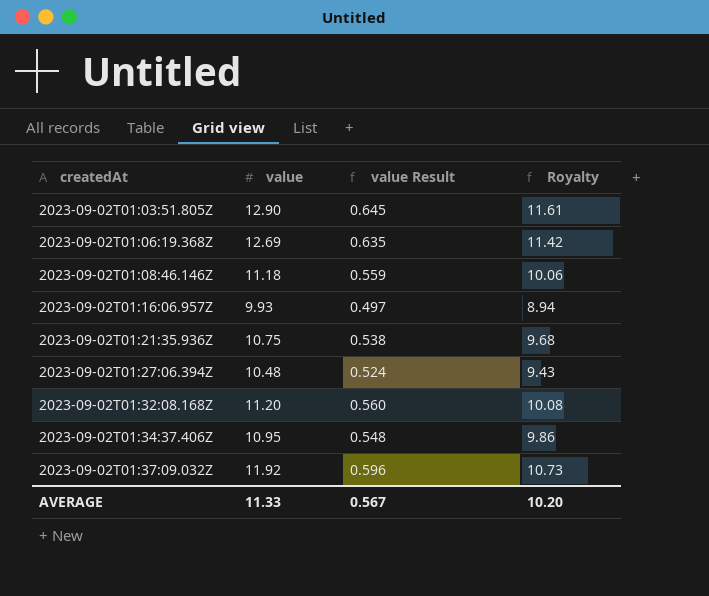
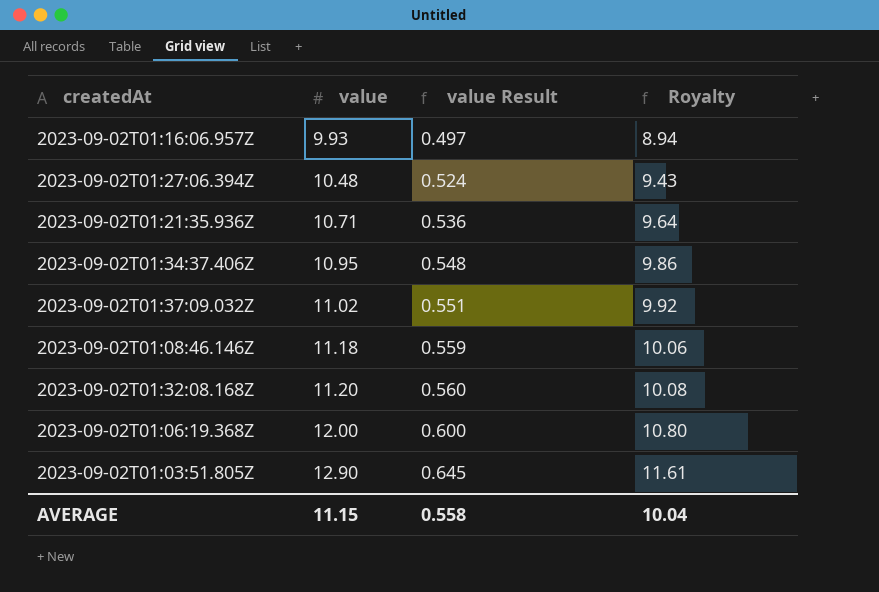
row order: createdAt ascending -> value ascending
2023-09-02T01:21:35.936Z | value: 10.75 -> 10.71
2023-09-02T01:21:35.936Z | value Result: 0.538 -> 0.536
2023-09-02T01:21:35.936Z | Royalty: 9.68 -> 9.64
2023-09-02T01:37:09.032Z | value: 11.92 -> 11.02
2023-09-02T01:37:09.032Z | value Result: 0.596 -> 0.551
2023-09-02T01:37:09.032Z | Royalty: 10.73 -> 9.92
2023-09-02T01:06:19.368Z | value: 12.69 -> 12.00
2023-09-02T01:06:19.368Z | value Result: 0.635 -> 0.600
2023-09-02T01:06:19.368Z | Royalty: 11.42 -> 10.80
AVERAGE | value: 11.33 -> 11.15
AVERAGE | value Result: 0.567 -> 0.558
AVERAGE | Royalty: 10.20 -> 10.04

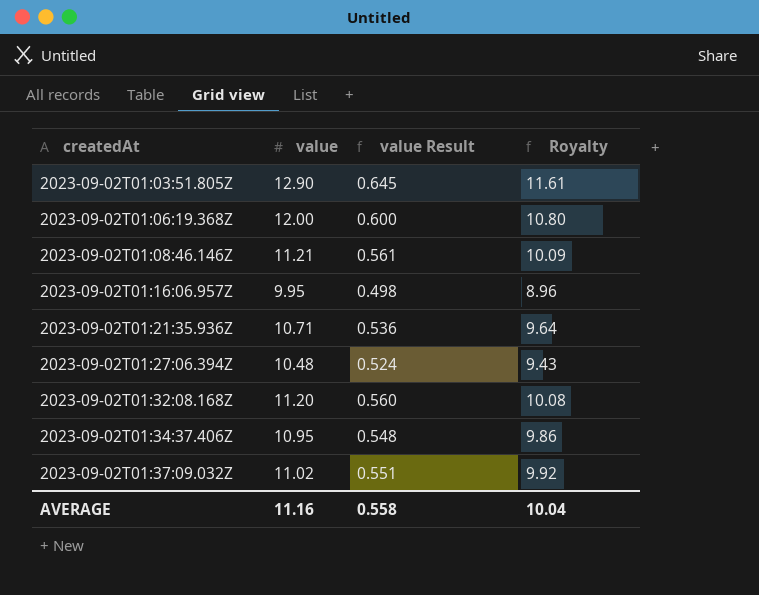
row order: value ascending -> createdAt ascending
2023-09-02T01:08:46.146Z | value: 11.18 -> 11.21
2023-09-02T01:08:46.146Z | value Result: 0.559 -> 0.561
2023-09-02T01:08:46.146Z | Royalty: 10.06 -> 10.09
2023-09-02T01:16:06.957Z | value: 9.93 -> 9.95
2023-09-02T01:16:06.957Z | value Result: 0.497 -> 0.498
2023-09-02T01:16:06.957Z | Royalty: 8.94 -> 8.96
AVERAGE | value: 11.15 -> 11.16

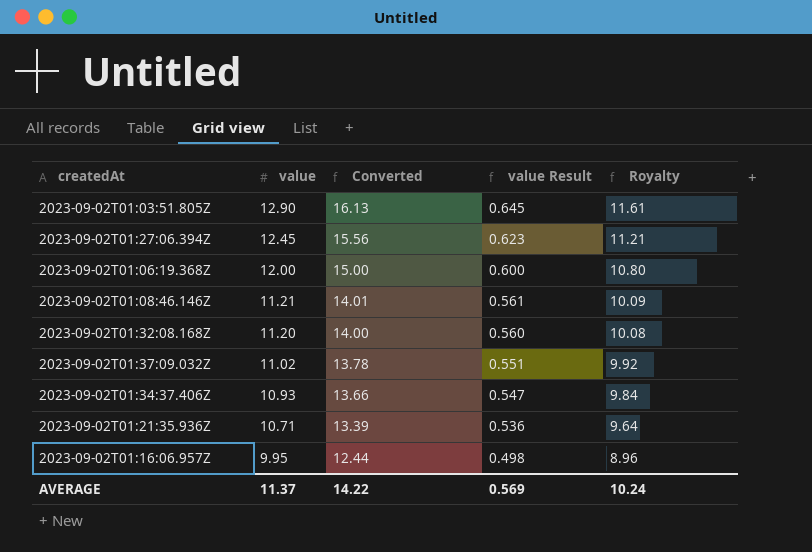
row order: createdAt ascending -> value descending
column Converted | formula: none -> [value] * 1.25
2023-09-02T01:27:06.394Z | value: 10.48 -> 12.45
2023-09-02T01:27:06.394Z | value Result: 0.524 -> 0.623
2023-09-02T01:27:06.394Z | Royalty: 9.43 -> 11.21
2023-09-02T01:34:37.406Z | value: 10.95 -> 10.93
2023-09-02T01:34:37.406Z | value Result: 0.548 -> 0.547
2023-09-02T01:34:37.406Z | Royalty: 9.86 -> 9.84
AVERAGE | value: 11.16 -> 11.37
AVERAGE | value Result: 0.558 -> 0.569
AVERAGE | Royalty: 10.04 -> 10.24

